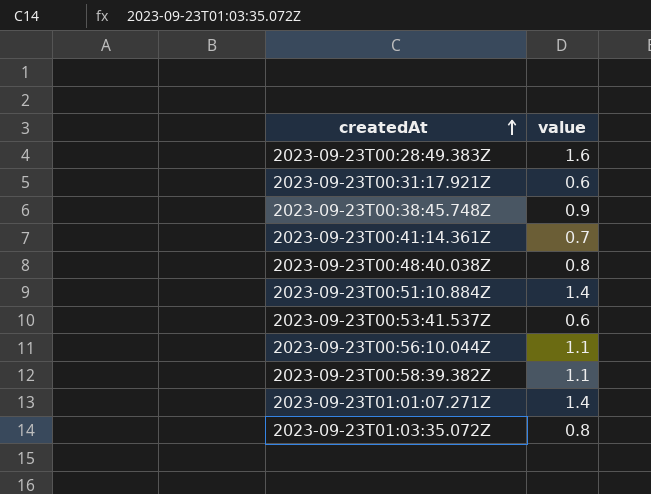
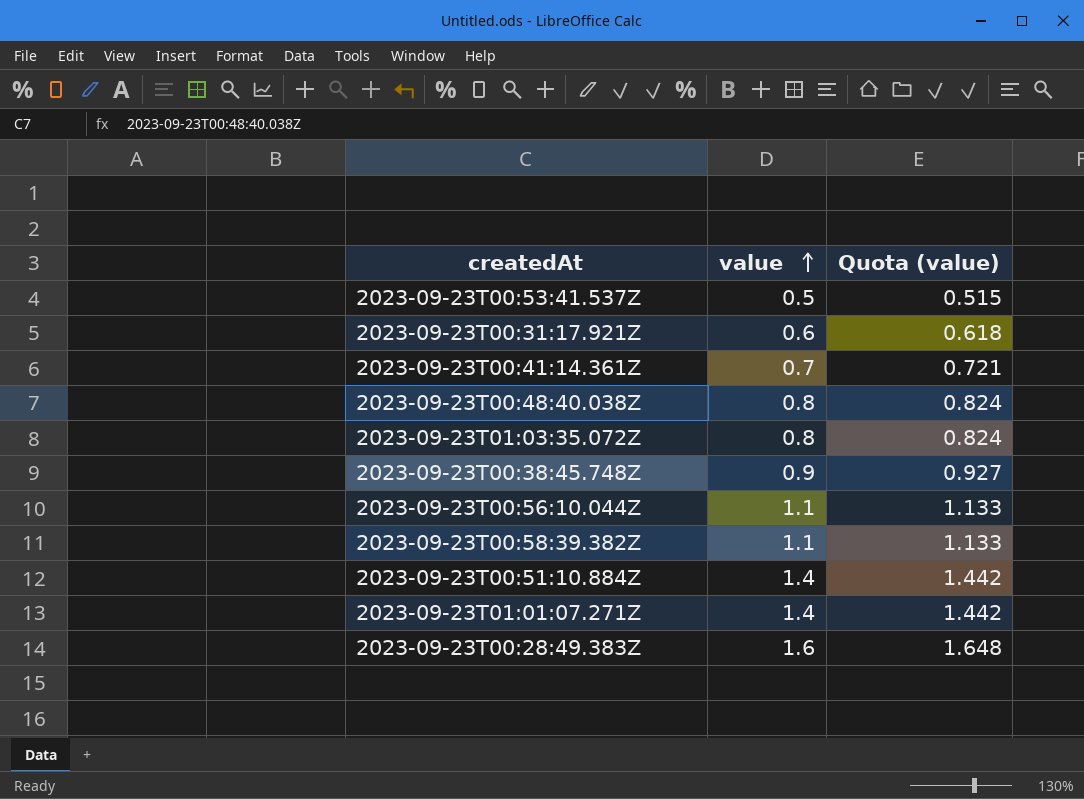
row order: createdAt ascending -> value ascending
column Quota (value) | formula: none -> [value] * 1.03
2023-09-23T00:53:41.537Z | value: 0.6 -> 0.5

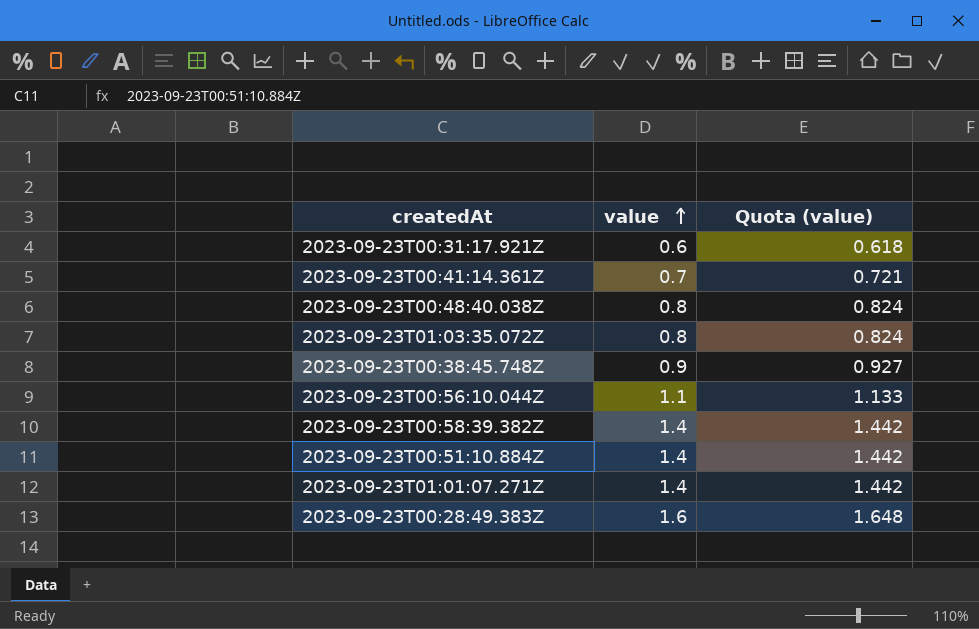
row 2023-09-23T00:53:41.537Z: 0.5 | 0.515 -> none
2023-09-23T00:58:39.382Z | value: 1.1 -> 1.4
2023-09-23T00:58:39.382Z | Quota (value): 1.133 -> 1.442

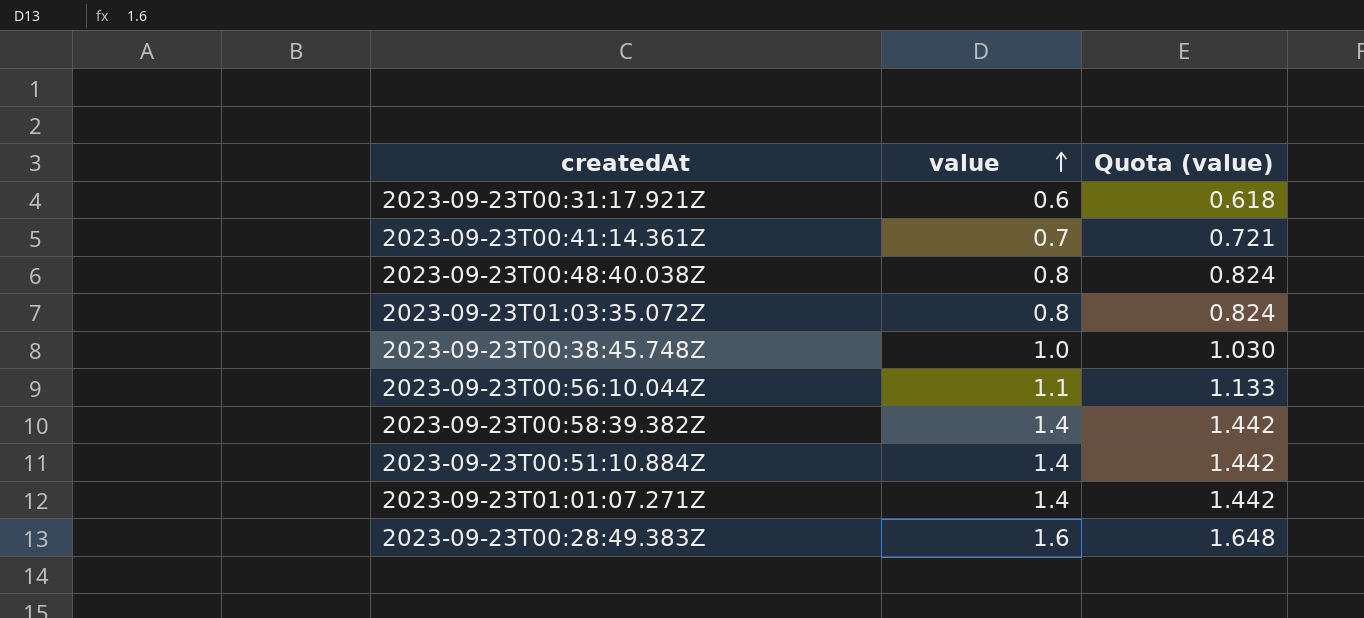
2023-09-23T00:38:45.748Z | value: 0.9 -> 1.0
2023-09-23T00:38:45.748Z | Quota (value): 0.927 -> 1.030

